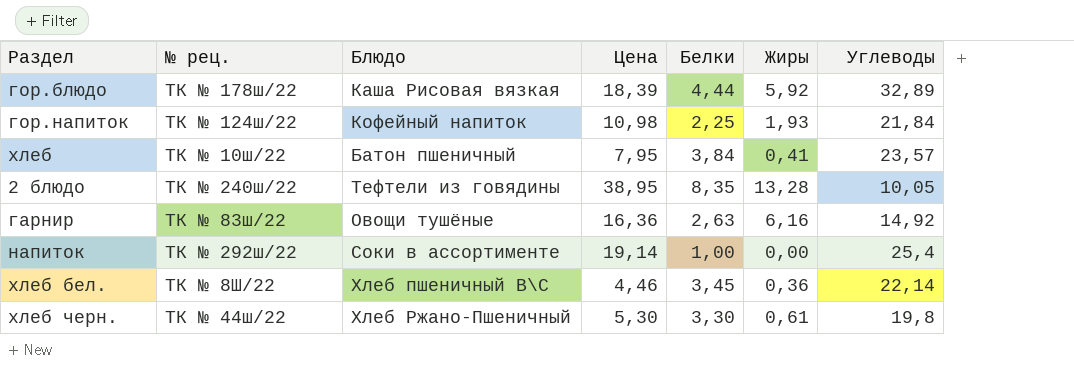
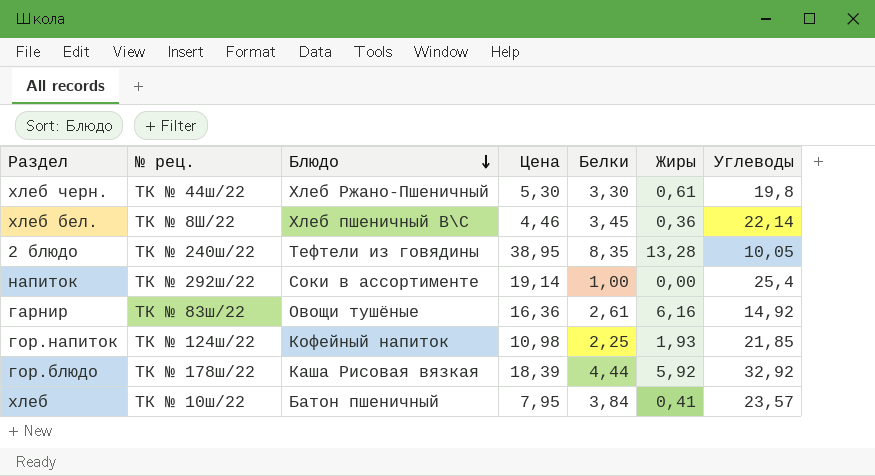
row order: none -> Блюдо descending
гарнир | Белки: 2,63 -> 2,61
гор.напиток | Углеводы: 21,84 -> 21,85
гор.блюдо | Углеводы: 32,89 -> 32,92

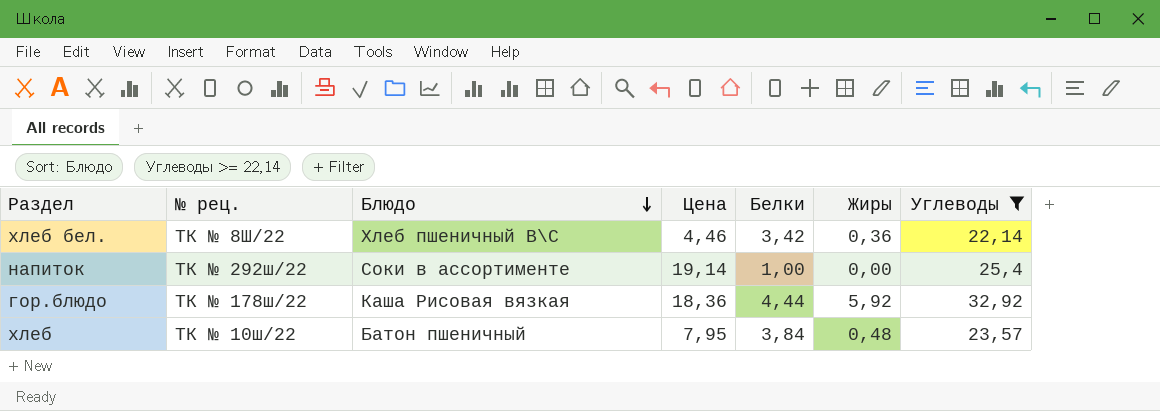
filter: none -> Углеводы >= 22,14
хлеб бел. | Белки: 3,45 -> 3,42
гор.блюдо | Цена: 18,39 -> 18,36
хлеб | Жиры: 0,41 -> 0,48

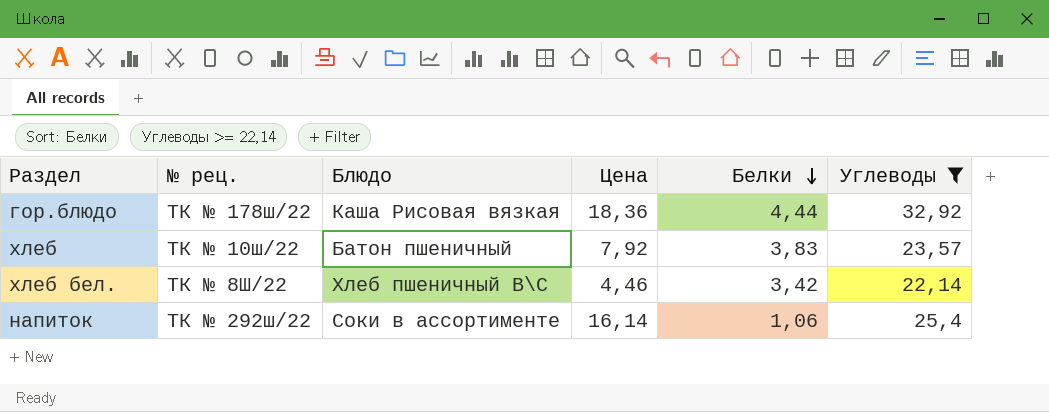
row order: Блюдо descending -> Белки descending
column Жиры | position: 6 -> none
хлеб | Цена: 7,95 -> 7,92
хлеб | Белки: 3,84 -> 3,83
напиток | Цена: 19,14 -> 16,14
напиток | Белки: 1,00 -> 1,06

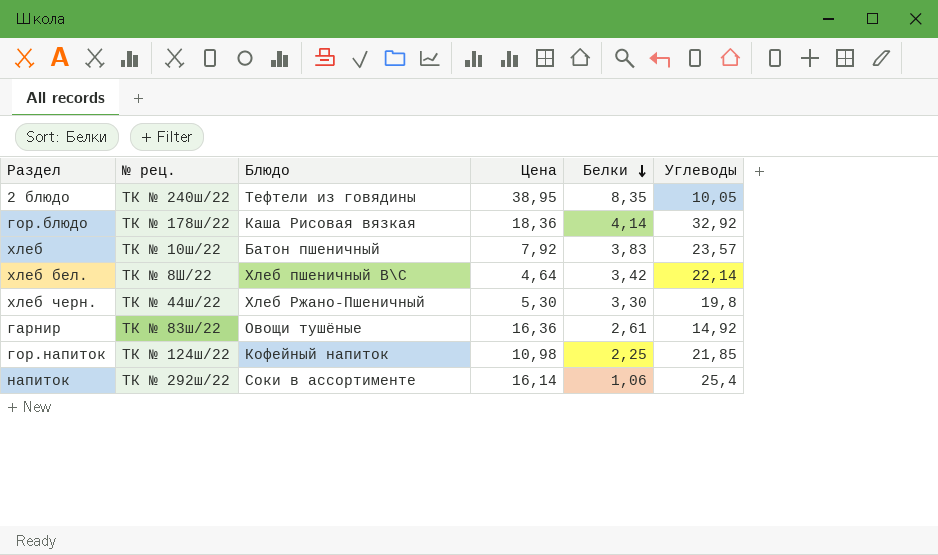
filter: Углеводы >= 22,14 -> none
гор.блюдо | Белки: 4,44 -> 4,14
хлеб бел. | Цена: 4,46 -> 4,64

